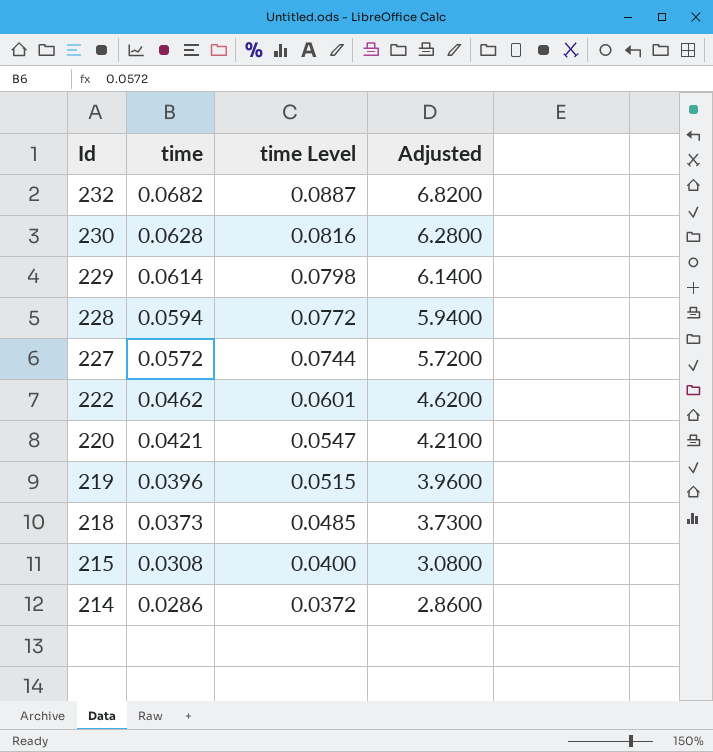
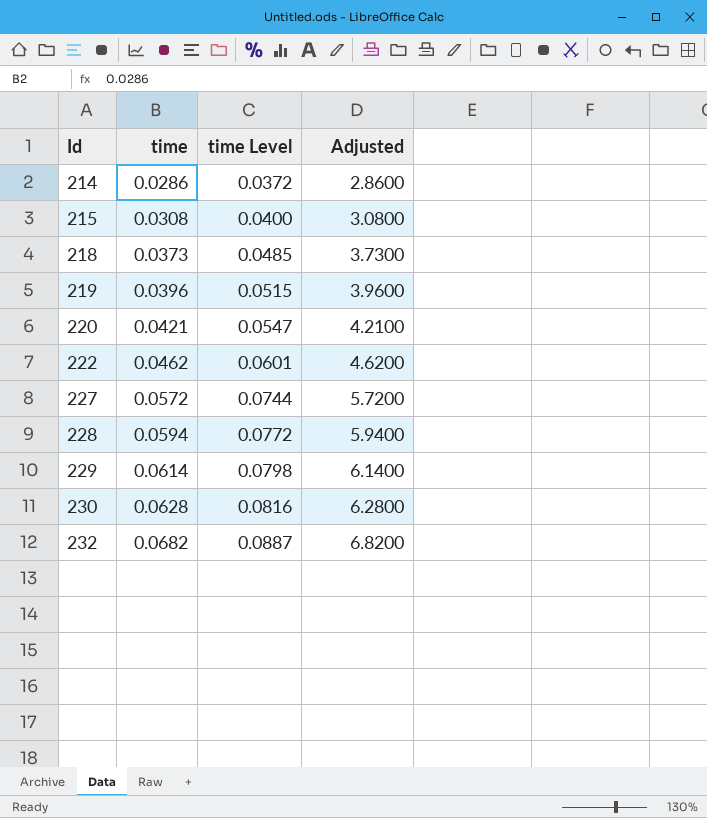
row order: Id descending -> Id ascending

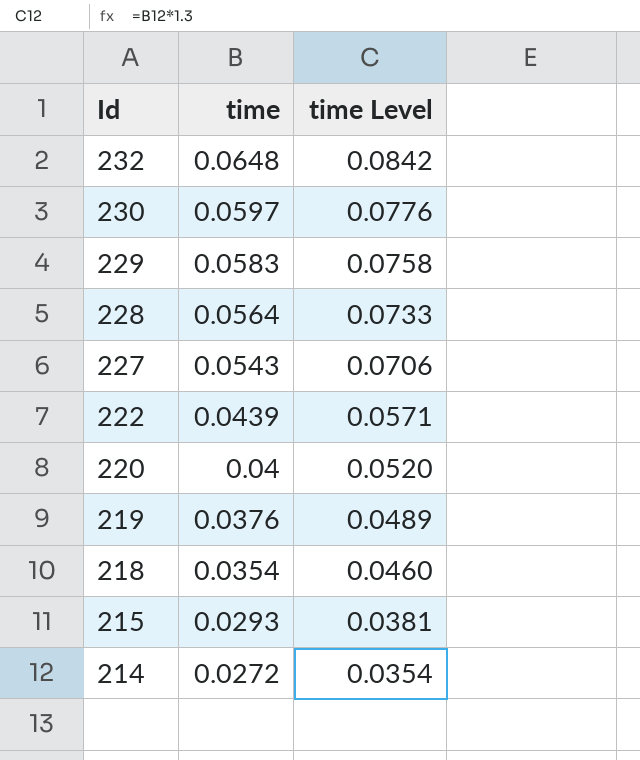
row order: Id ascending -> Id descending
column Adjusted | formula: [time] * 100 -> none
232 | time: 0.0682 -> 0.0648
232 | time Level: 0.0887 -> 0.0842
230 | time: 0.0628 -> 0.0597
230 | time Level: 0.0816 -> 0.0776
229 | time: 0.0614 -> 0.0583
229 | time Level: 0.0798 -> 0.0758
228 | time: 0.0594 -> 0.0564
228 | time Level: 0.0772 -> 0.0733
227 | time: 0.0572 -> 0.0543
227 | time Level: 0.0744 -> 0.0706
222 | time: 0.0462 -> 0.0439
222 | time Level: 0.0601 -> 0.0571
220 | time: 0.0421 -> 0.04
220 | time Level: 0.0547 -> 0.0520
219 | time: 0.0396 -> 0.0376
219 | time Level: 0.0515 -> 0.0489
218 | time: 0.0373 -> 0.0354
218 | time Level: 0.0485 -> 0.0460
215 | time: 0.0308 -> 0.0293
215 | time Level: 0.0400 -> 0.0381
214 | time: 0.0286 -> 0.0272
214 | time Level: 0.0372 -> 0.0354

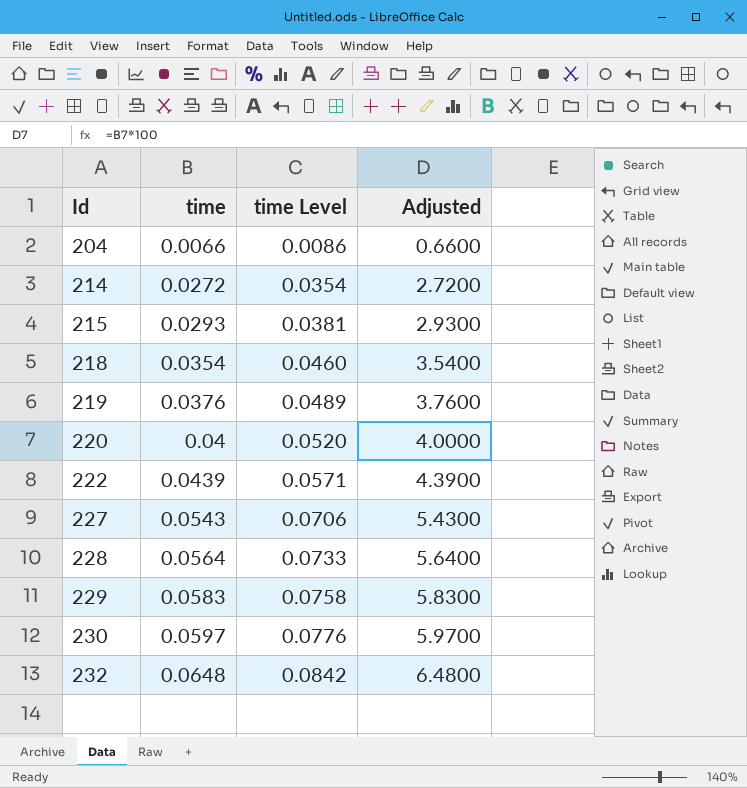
row order: Id descending -> Id ascending
column Adjusted | formula: none -> [time] * 100
row 204: none -> 0.0066 | 0.0086 | 0.6600

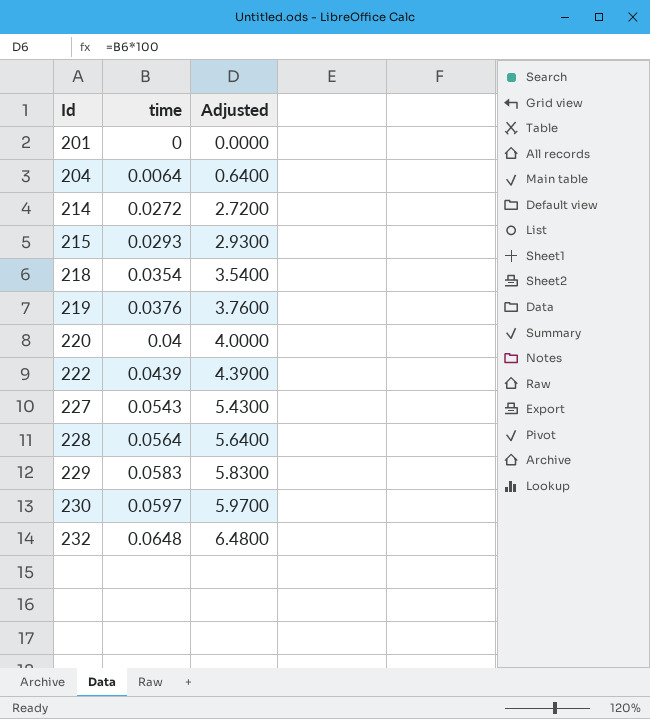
column time Level | formula: [time] * 1.3 -> none
row 201: none -> 0 | 0.0000
204 | time: 0.0066 -> 0.0064
204 | Adjusted: 0.6600 -> 0.6400

